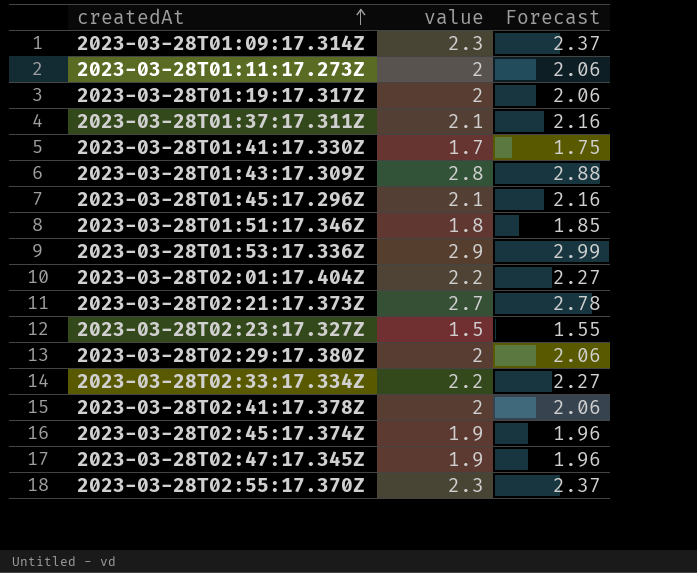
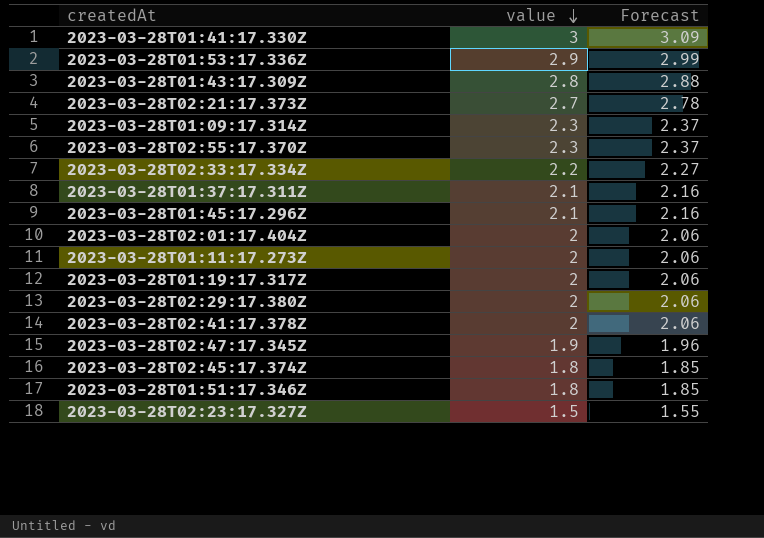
row order: createdAt ascending -> value descending
2023-03-28T01:41:17.330Z | value: 1.7 -> 3
2023-03-28T01:41:17.330Z | Forecast: 1.75 -> 3.09
2023-03-28T02:01:17.404Z | value: 2.2 -> 2
2023-03-28T02:01:17.404Z | Forecast: 2.27 -> 2.06
2023-03-28T02:45:17.374Z | value: 1.9 -> 1.8
2023-03-28T02:45:17.374Z | Forecast: 1.96 -> 1.85

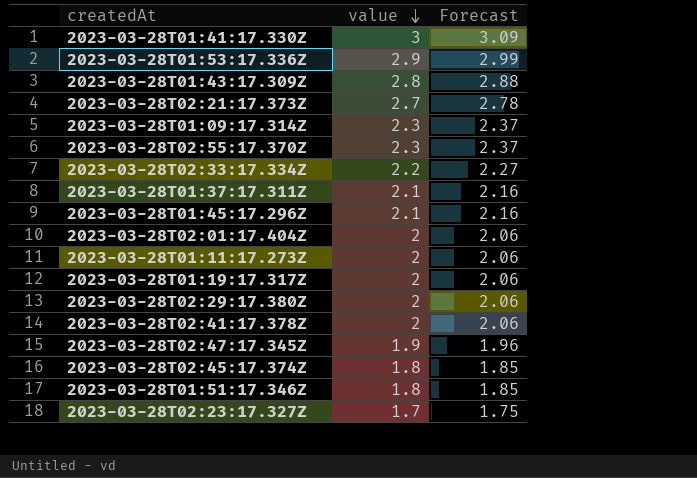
2023-03-28T02:23:17.327Z | value: 1.5 -> 1.7
2023-03-28T02:23:17.327Z | Forecast: 1.55 -> 1.75

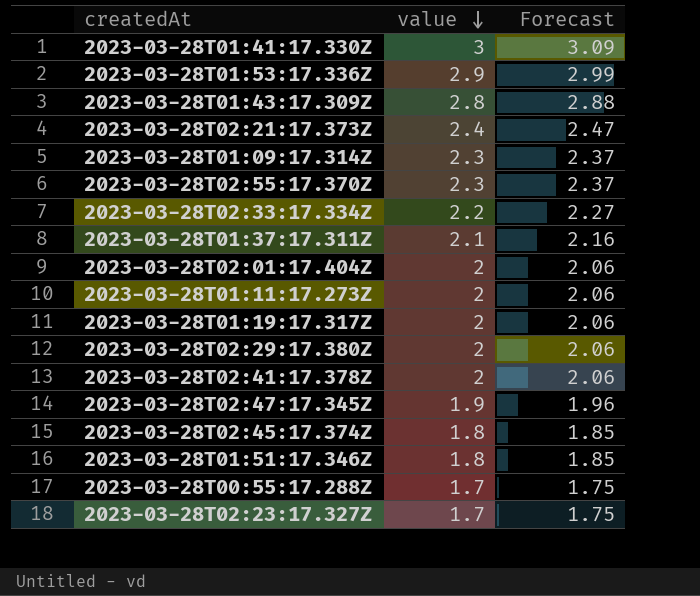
row 2023-03-28T01:45:17.296Z: 2.1 | 2.16 -> none
2023-03-28T02:21:17.373Z | value: 2.7 -> 2.4
2023-03-28T02:21:17.373Z | Forecast: 2.78 -> 2.47
row 2023-03-28T00:55:17.288Z: none -> 1.7 | 1.75

